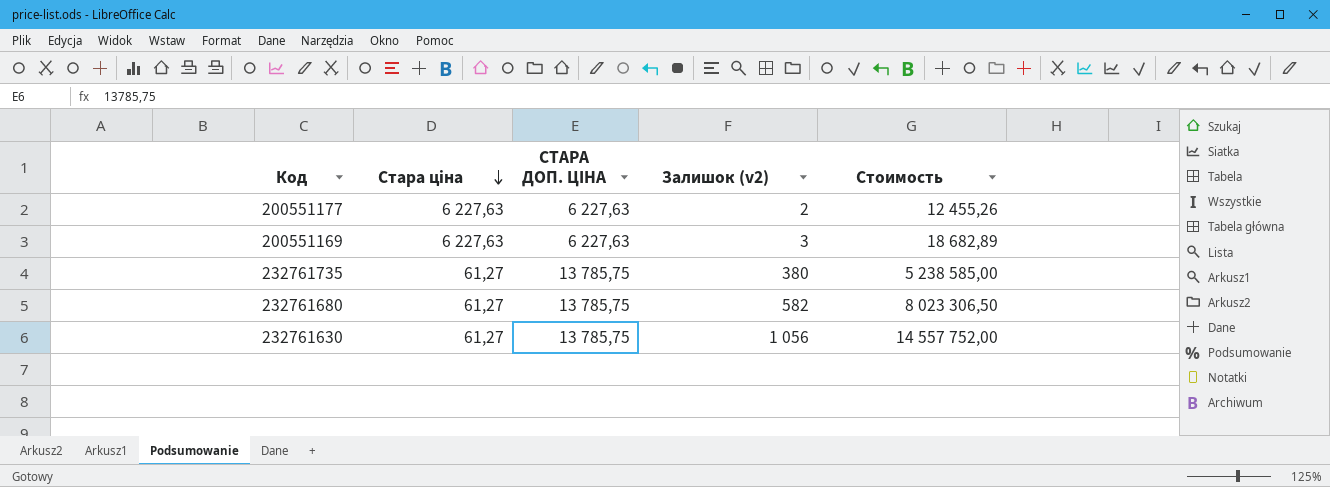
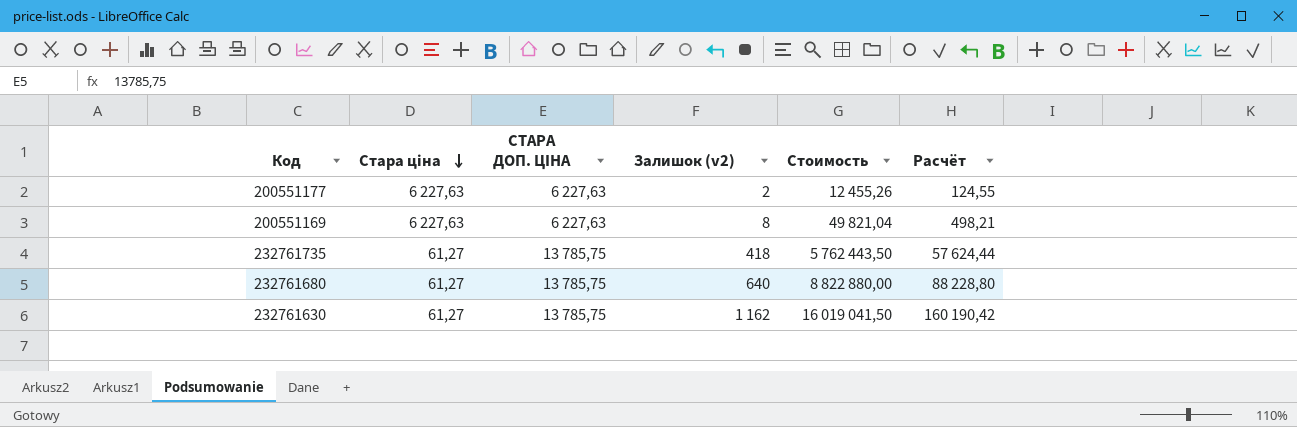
column Расчёт | formula: none -> [Стоимость] * 0,01
200551169 | Залишок (v2): 3 -> 8
200551169 | Стоимость: 18 682,89 -> 49 821,04
232761735 | Залишок (v2): 380 -> 418
232761735 | Стоимость: 5 238 585,00 -> 5 762 443,50
232761680 | Залишок (v2): 582 -> 640
232761680 | Стоимость: 8 023 306,50 -> 8 822 880,00
232761630 | Залишок (v2): 1 056 -> 1 162
232761630 | Стоимость: 14 557 752,00 -> 16 019 041,50

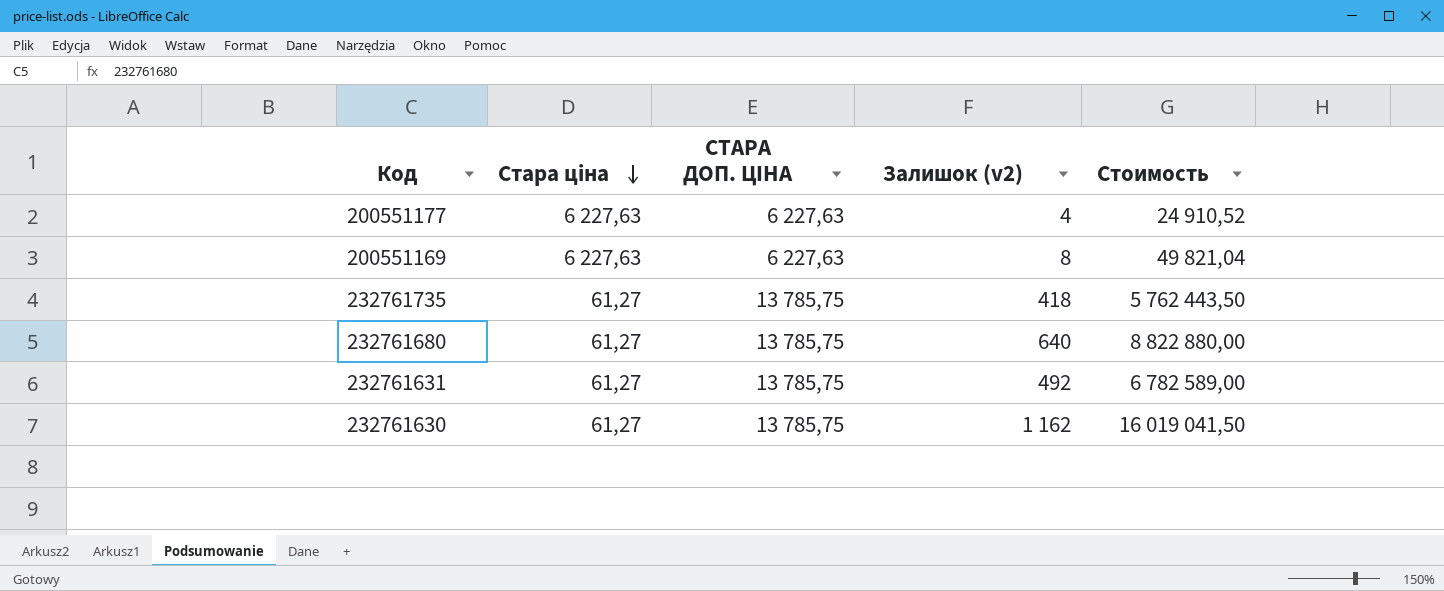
column Расчёт | formula: [Стоимость] * 0,01 -> none
200551177 | Залишок (v2): 2 -> 4
200551177 | Стоимость: 12 455,26 -> 24 910,52
row 232761631: none -> 61,27 | 13 785,75 | 492 | 6 782 589,00

